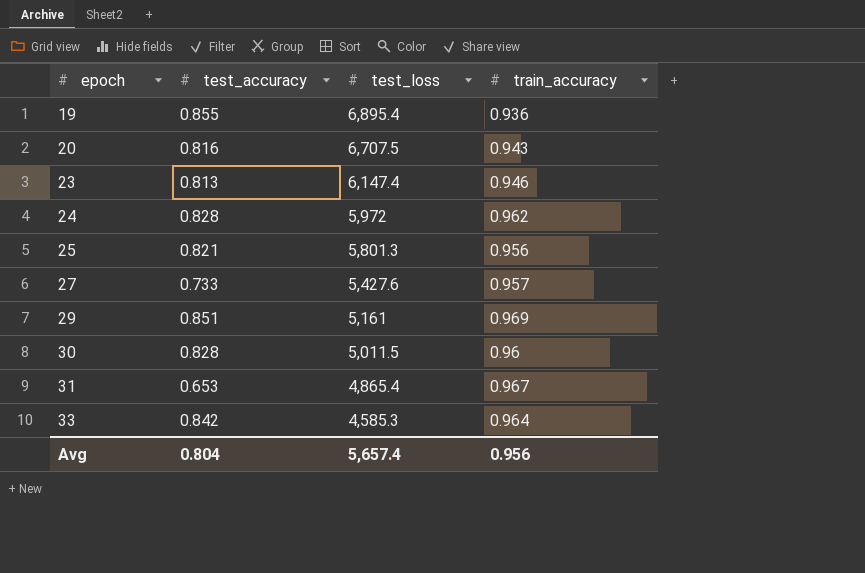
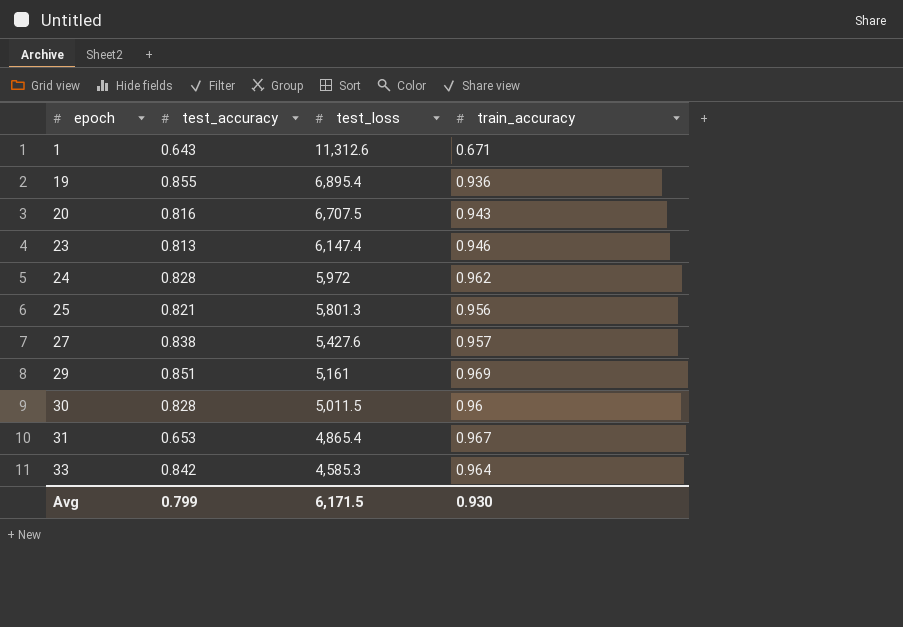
row 1: none -> 0.643 | 11,312.6 | 0.671
27 | test_accuracy: 0.733 -> 0.838
Avg | test_accuracy: 0.804 -> 0.799
Avg | test_loss: 5,657.4 -> 6,171.5
Avg | train_accuracy: 0.956 -> 0.930

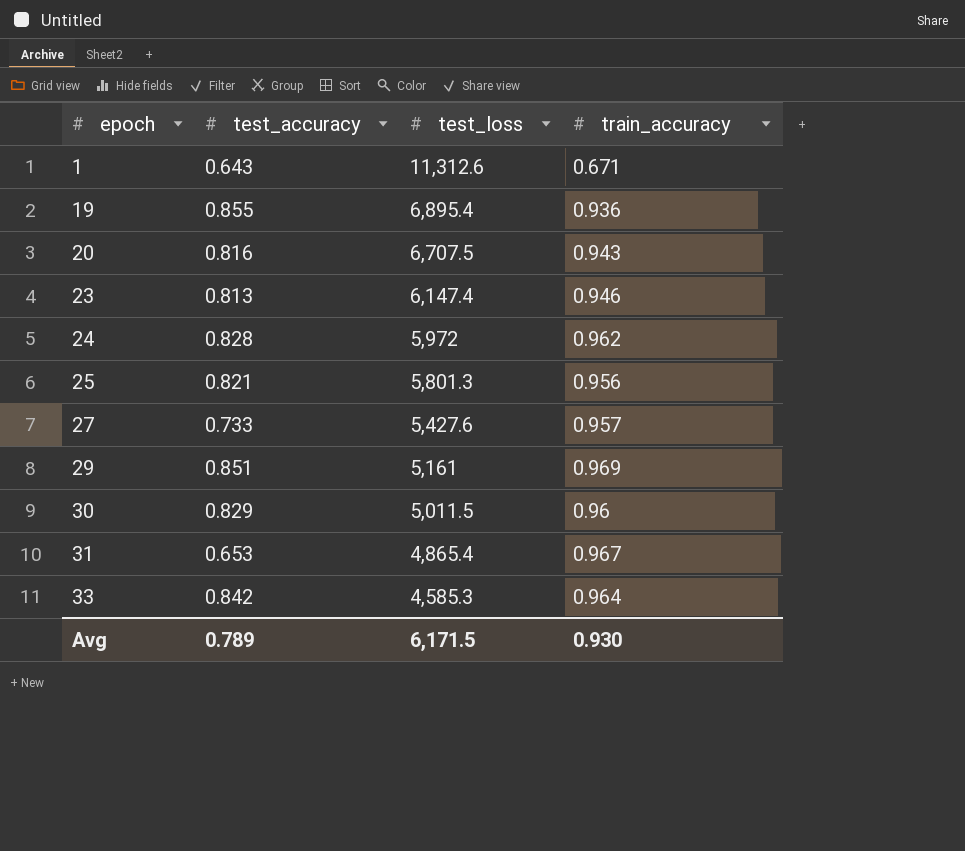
27 | test_accuracy: 0.838 -> 0.733
30 | test_accuracy: 0.828 -> 0.829
Avg | test_accuracy: 0.799 -> 0.789

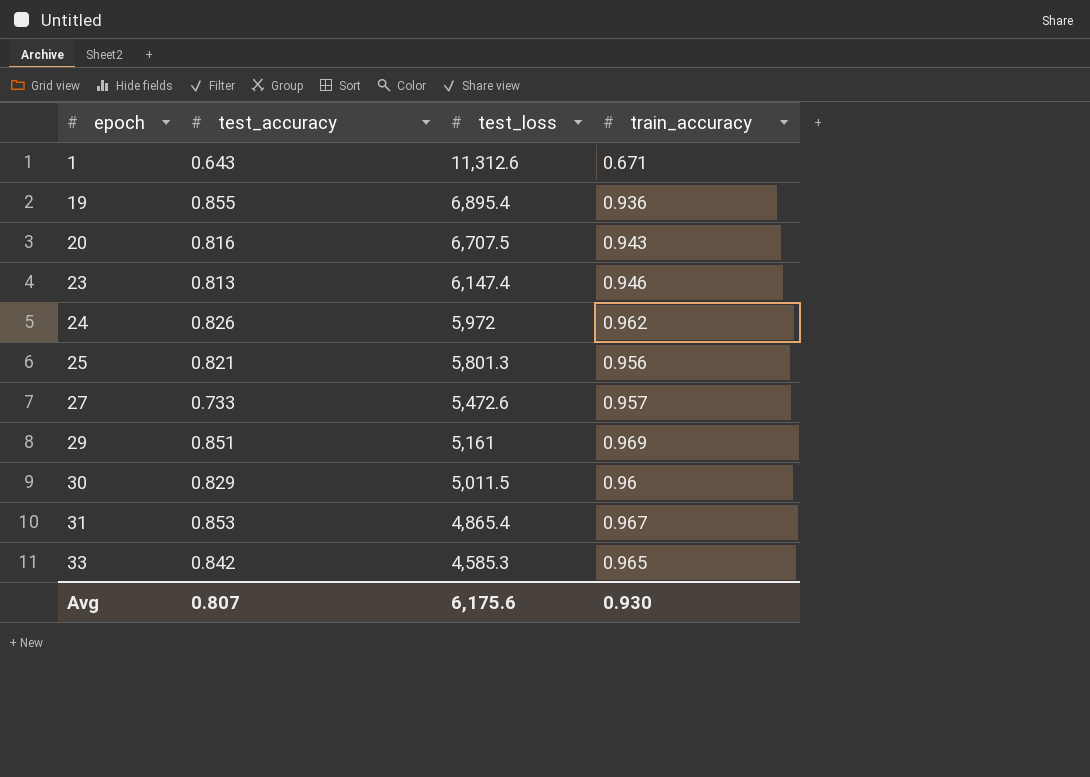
24 | test_accuracy: 0.828 -> 0.826
27 | test_loss: 5,427.6 -> 5,472.6
31 | test_accuracy: 0.653 -> 0.853
33 | train_accuracy: 0.964 -> 0.965
Avg | test_accuracy: 0.789 -> 0.807
Avg | test_loss: 6,171.5 -> 6,175.6

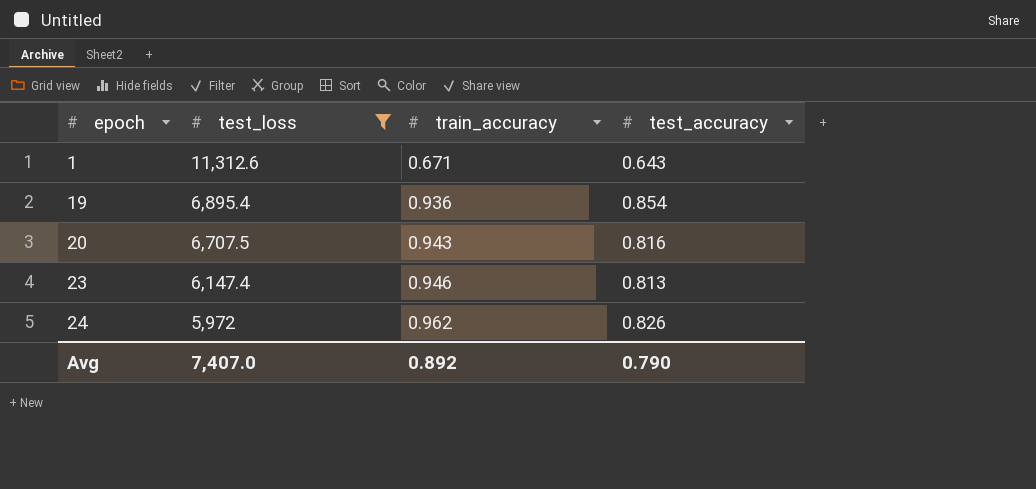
filter: none -> test_loss >= 5,972
column test_accuracy | position: 2 -> 4
19 | test_accuracy: 0.855 -> 0.854
Avg | test_loss: 6,175.6 -> 7,407.0
Avg | train_accuracy: 0.930 -> 0.892
Avg | test_accuracy: 0.807 -> 0.790

